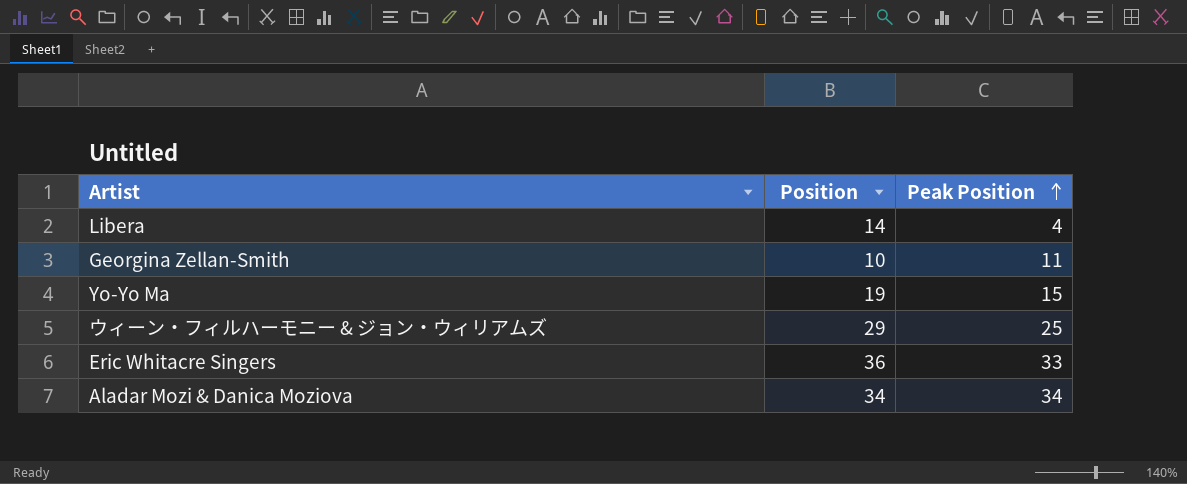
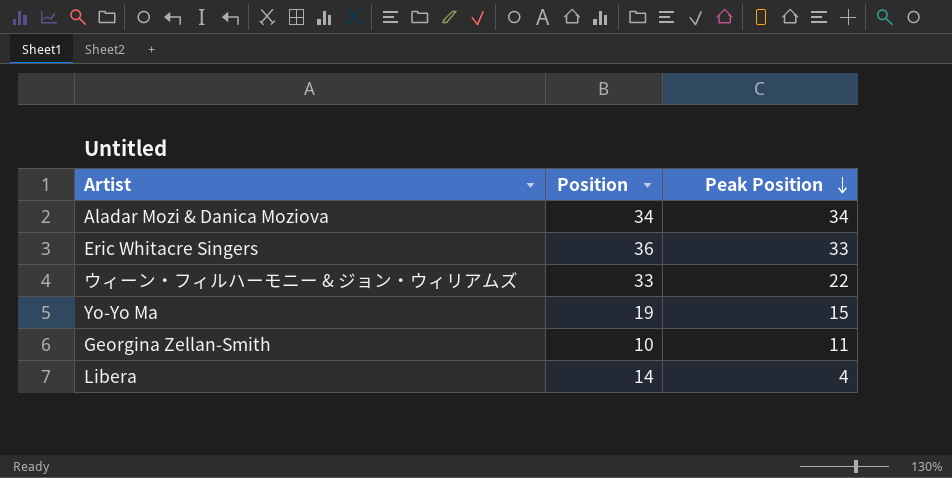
row order: Peak Position ascending -> Peak Position descending
ウィーン・フィルハーモニー & ジョン・ウィリアムズ | Position: 29 -> 33
ウィーン・フィルハーモニー & ジョン・ウィリアムズ | Peak Position: 25 -> 22

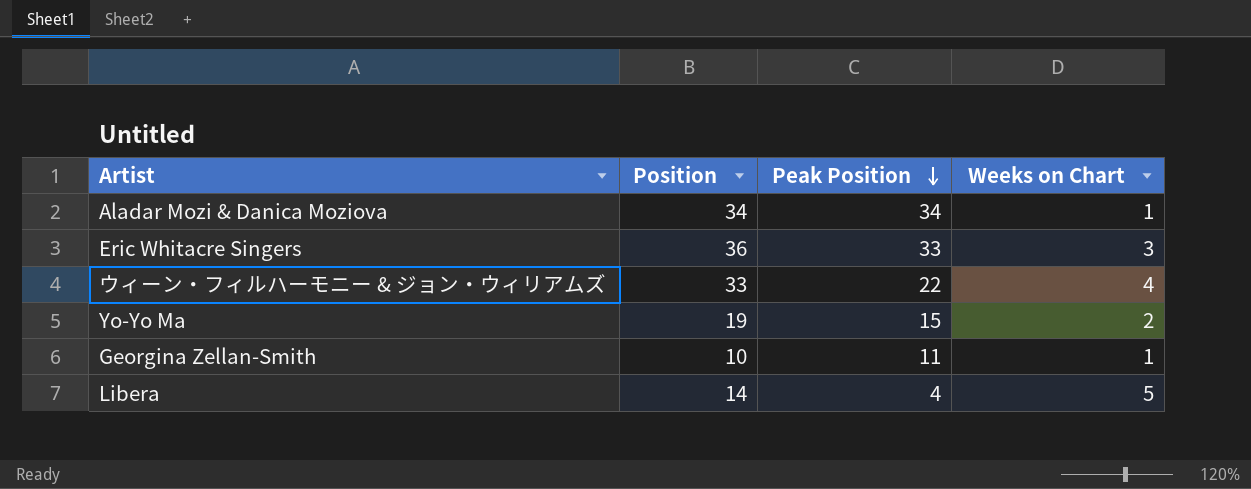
column Weeks on Chart | position: none -> 4

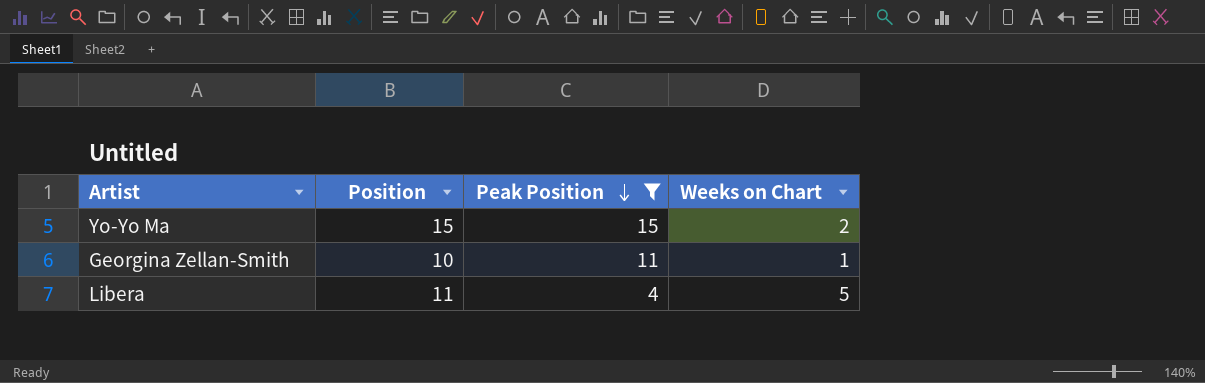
filter: none -> Peak Position <= 15
Yo-Yo Ma | Position: 19 -> 15
Libera | Position: 14 -> 11

